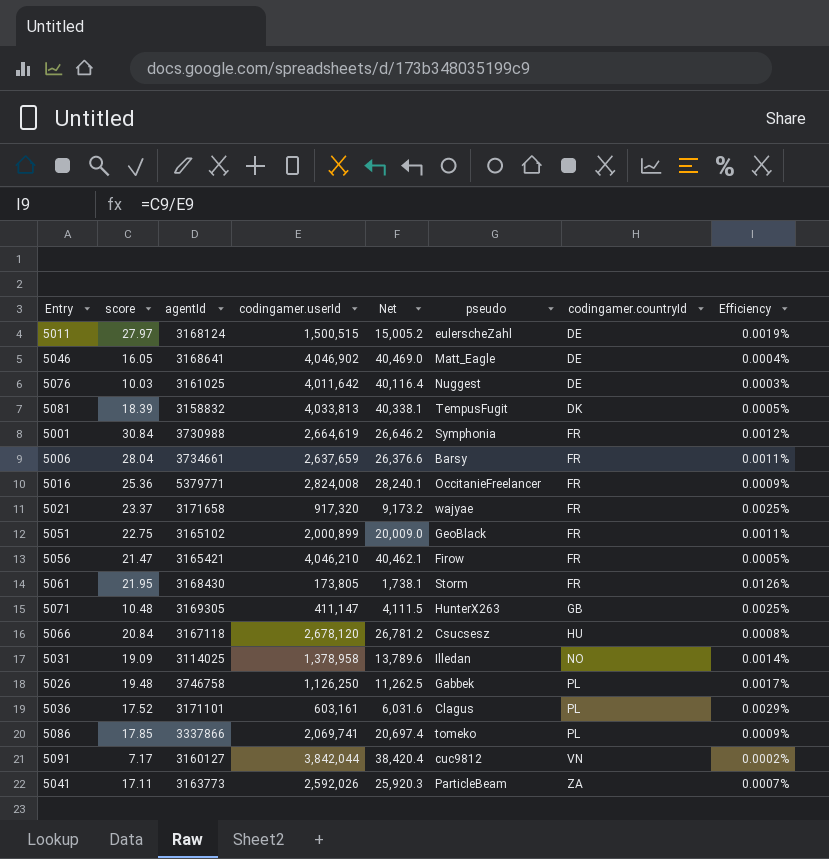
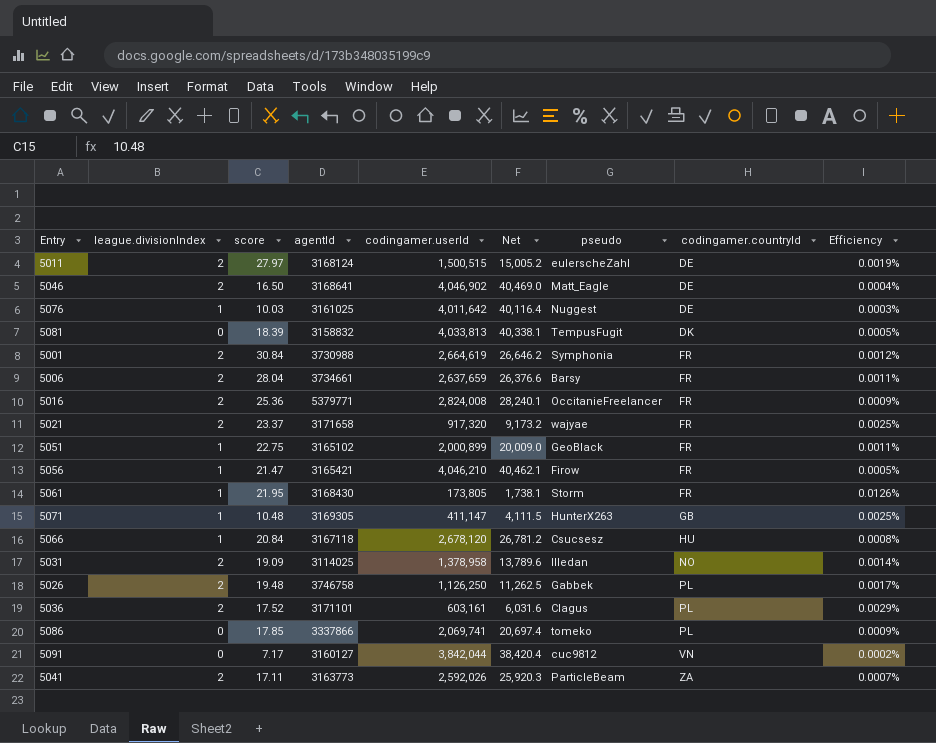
column league.divisionIndex | position: none -> 2
5046 | score: 16.05 -> 16.50

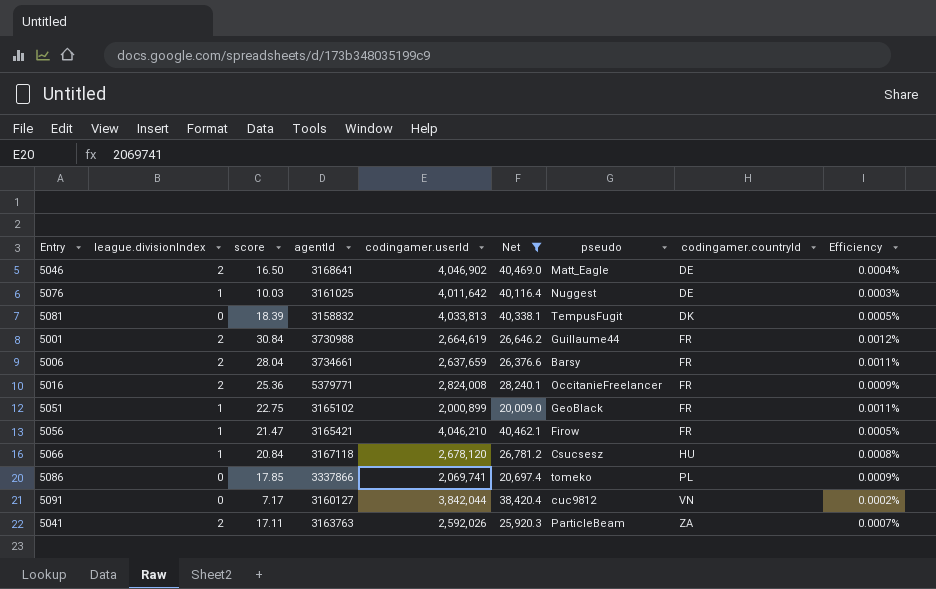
filter: none -> Net >= 20,009.0
5001 | pseudo: Symphonia -> Guillaume44
5041 | agentId: 3163773 -> 3163763

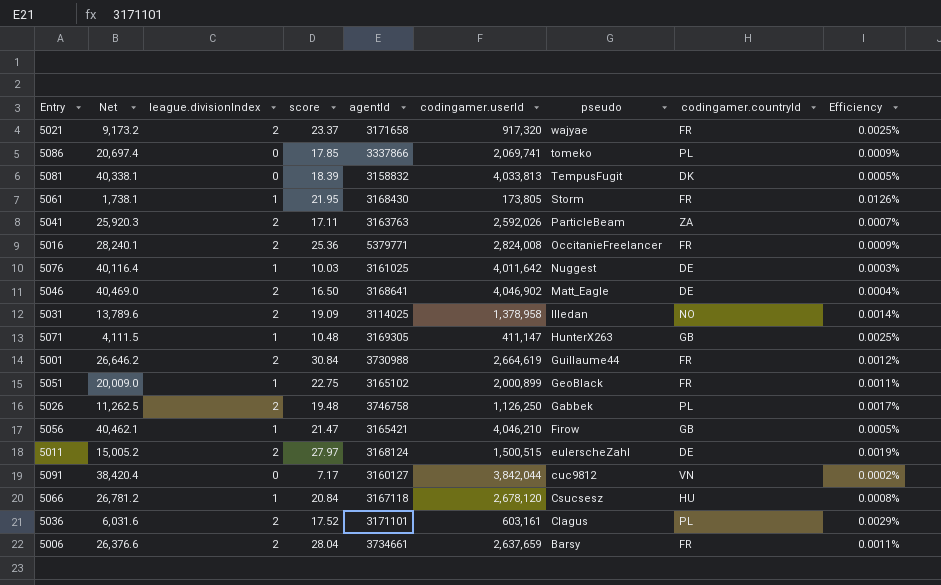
filter: Net >= 20,009.0 -> none
row order: codingamer.countryId ascending -> pseudo descending
column Net | position: 6 -> 2
5056 | codingamer.countryId: FR -> GB

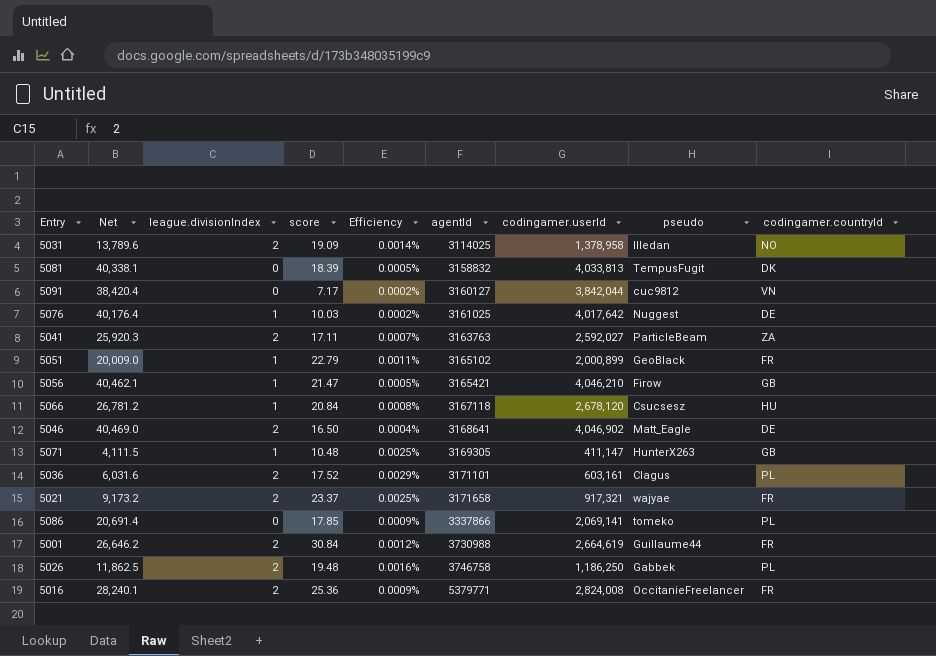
row order: pseudo descending -> agentId ascending
column Efficiency | position: 9 -> 5
row 5061: 1,738.1 | 1 | 21.95 | 3168430 | 173,805 | Storm | FR | 0.0126% -> none
row 5011: 15,005.2 | 2 | 27.97 | 3168124 | 1,500,515 | eulerscheZahl | DE | 0.0019% -> none
row 5006: 26,376.6 | 2 | 28.04 | 3734661 | 2,637,659 | Barsy | FR | 0.0011% -> none
5076 | Net: 40,116.4 -> 40,176.4
5076 | Efficiency: 0.0003% -> 0.0002%
5076 | codingamer.userId: 4,011,642 -> 4,017,642
5041 | codingamer.userId: 2,592,026 -> 2,592,027
5051 | score: 22.75 -> 22.79
5021 | codingamer.userId: 917,320 -> 917,321
5086 | Net: 20,697.4 -> 20,691.4
5086 | codingamer.userId: 2,069,741 -> 2,069,141
5026 | Net: 11,262.5 -> 11,862.5
5026 | Efficiency: 0.0017% -> 0.0016%
5026 | codingamer.userId: 1,126,250 -> 1,186,250

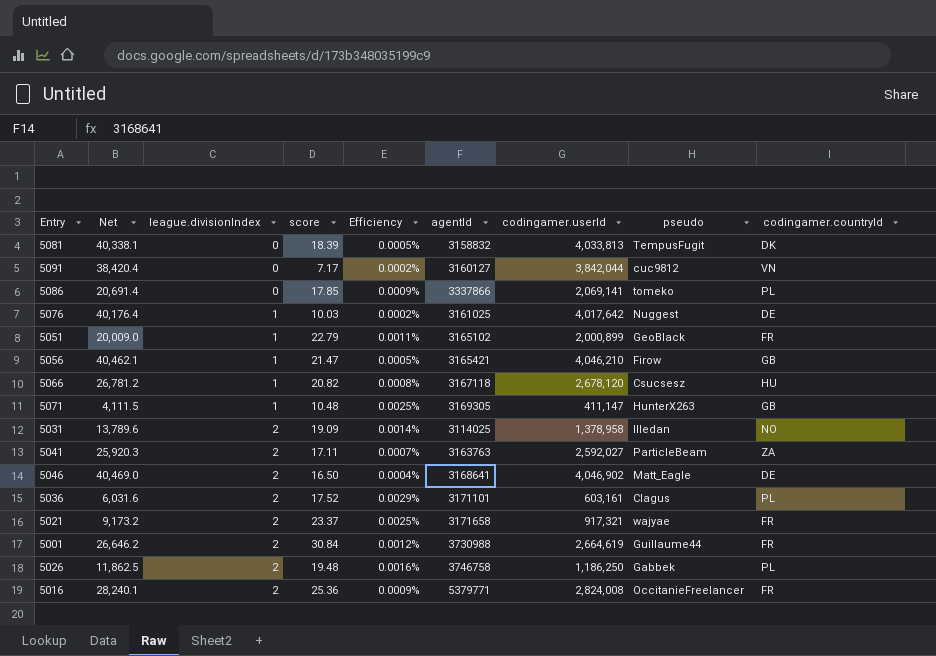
row order: agentId ascending -> league.divisionIndex ascending
5066 | score: 20.84 -> 20.82

